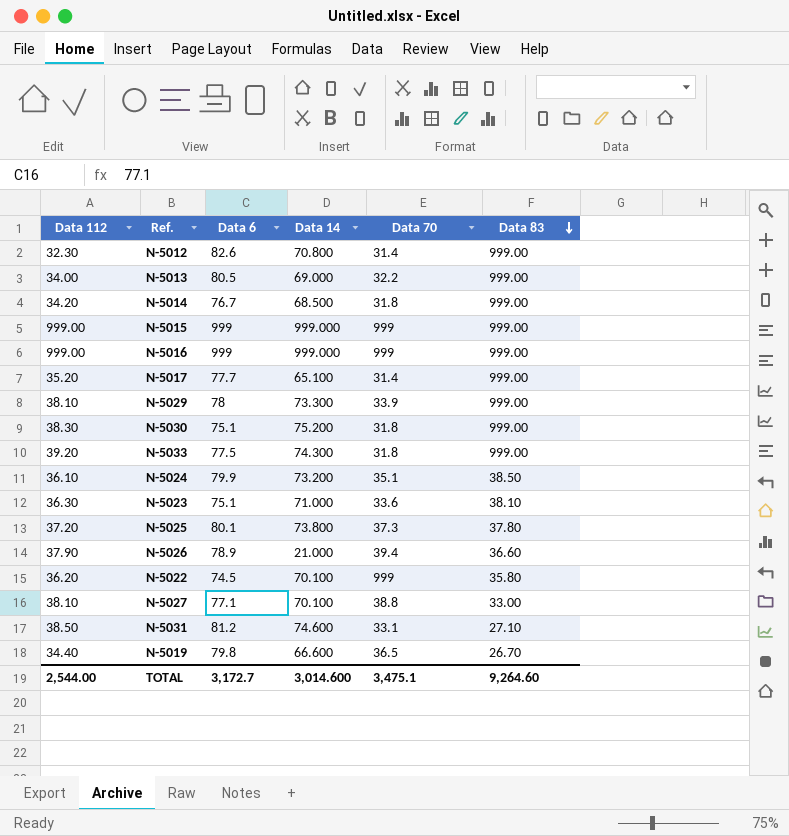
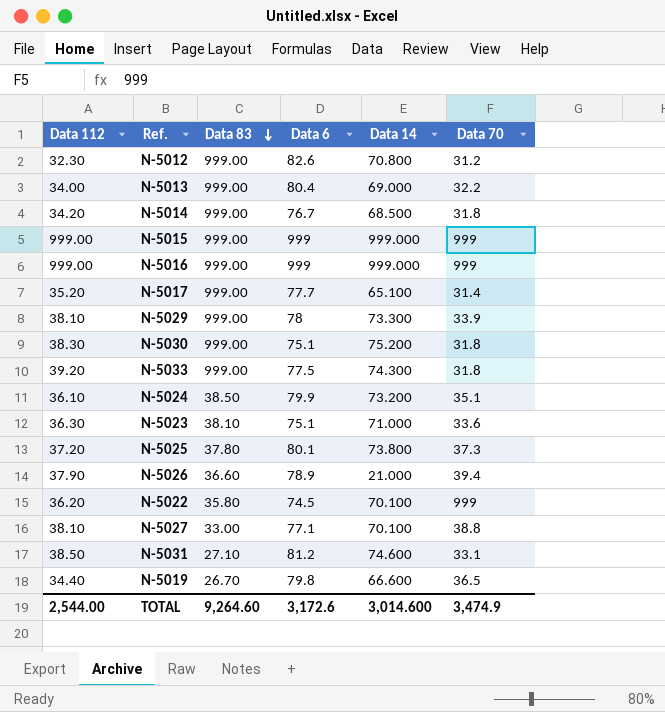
column Data 83 | position: 6 -> 3
N-5012 | Data 70: 31.4 -> 31.2
N-5013 | Data 6: 80.5 -> 80.4
TOTAL | Data 6: 3,172.7 -> 3,172.6
TOTAL | Data 70: 3,475.1 -> 3,474.9

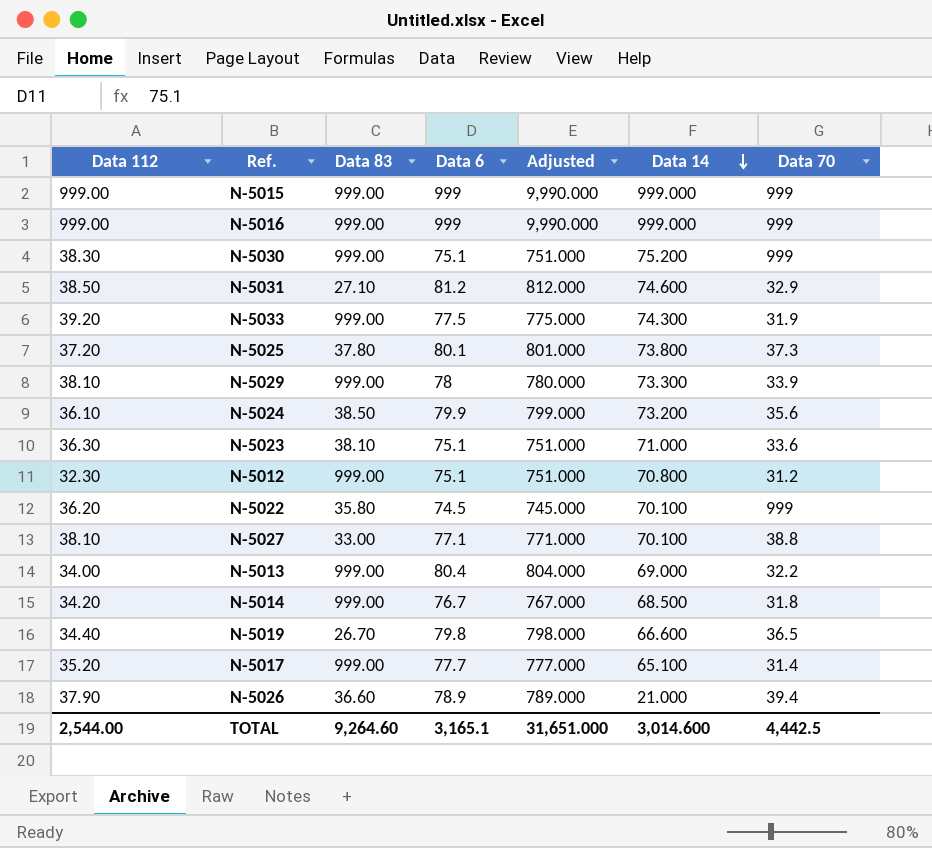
row order: Data 83 descending -> Data 14 descending
column Adjusted | formula: none -> [Data 6] * 10
N-5030 | Data 70: 31.8 -> 999
N-5031 | Data 70: 33.1 -> 32.9
N-5033 | Data 70: 31.8 -> 31.9
N-5024 | Data 70: 35.1 -> 35.6
N-5012 | Data 6: 82.6 -> 75.1
TOTAL | Data 6: 3,172.6 -> 3,165.1
TOTAL | Data 70: 3,474.9 -> 4,442.5

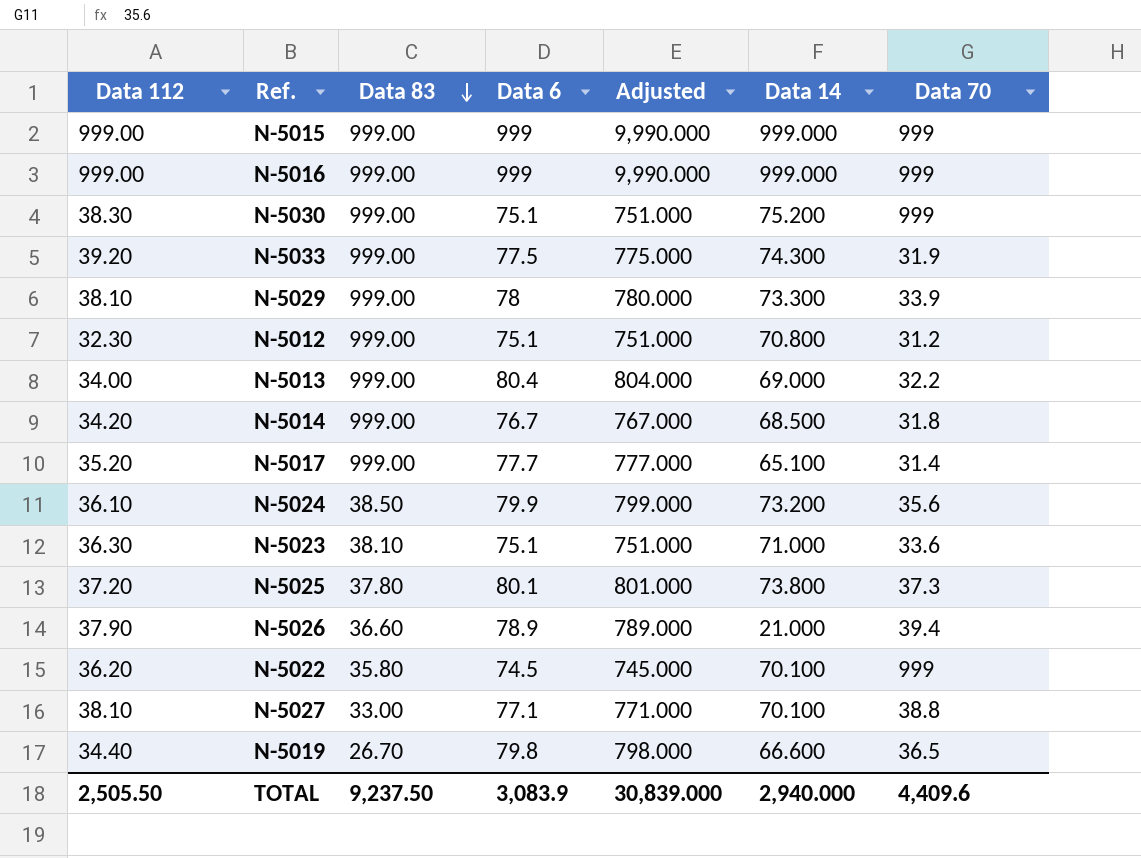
row order: Data 14 descending -> Data 83 descending
row N-5031: 38.50 | 27.10 | 81.2 | 812.000 | 74.600 | 32.9 -> none
TOTAL | Data 112: 2,544.00 -> 2,505.50
TOTAL | Data 83: 9,264.60 -> 9,237.50
TOTAL | Data 6: 3,165.1 -> 3,083.9
TOTAL | Adjusted: 31,651.000 -> 30,839.000
TOTAL | Data 14: 3,014.600 -> 2,940.000
TOTAL | Data 70: 4,442.5 -> 4,409.6

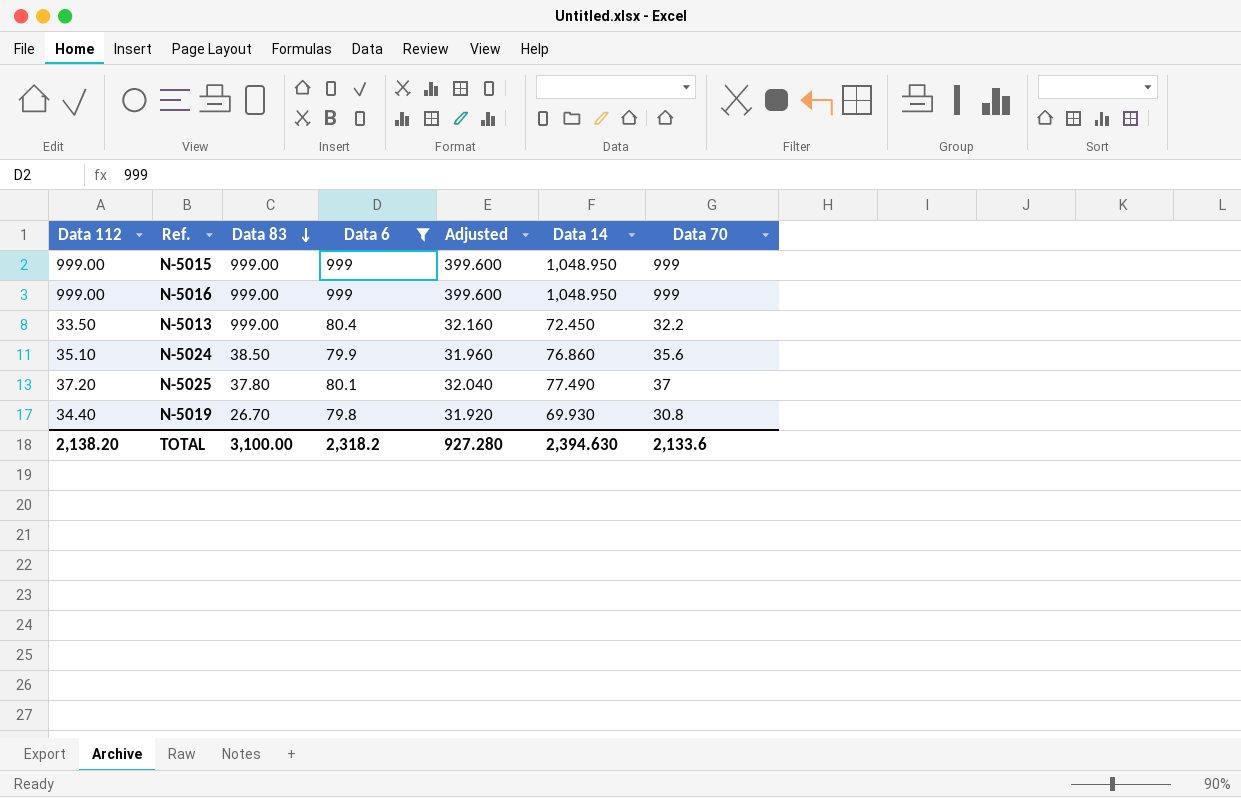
filter: none -> Data 6 >= 79.8
column Adjusted | formula: [Data 6] * 10 -> [Data 6] * 0.4
N-5015 | Data 14: 999.000 -> 1,048.950
N-5016 | Data 14: 999.000 -> 1,048.950
N-5013 | Data 112: 34.00 -> 33.50
N-5013 | Data 14: 69.000 -> 72.450
N-5024 | Data 112: 36.10 -> 35.10
N-5024 | Data 14: 73.200 -> 76.860
N-5025 | Data 14: 73.800 -> 77.490
N-5025 | Data 70: 37.3 -> 37
N-5019 | Data 14: 66.600 -> 69.930
N-5019 | Data 70: 36.5 -> 30.8
TOTAL | Data 112: 2,505.50 -> 2,138.20
TOTAL | Data 83: 9,237.50 -> 3,100.00
TOTAL | Data 6: 3,083.9 -> 2,318.2
TOTAL | Adjusted: 30,839.000 -> 927.280
TOTAL | Data 14: 2,940.000 -> 2,394.630
TOTAL | Data 70: 4,409.6 -> 2,133.6

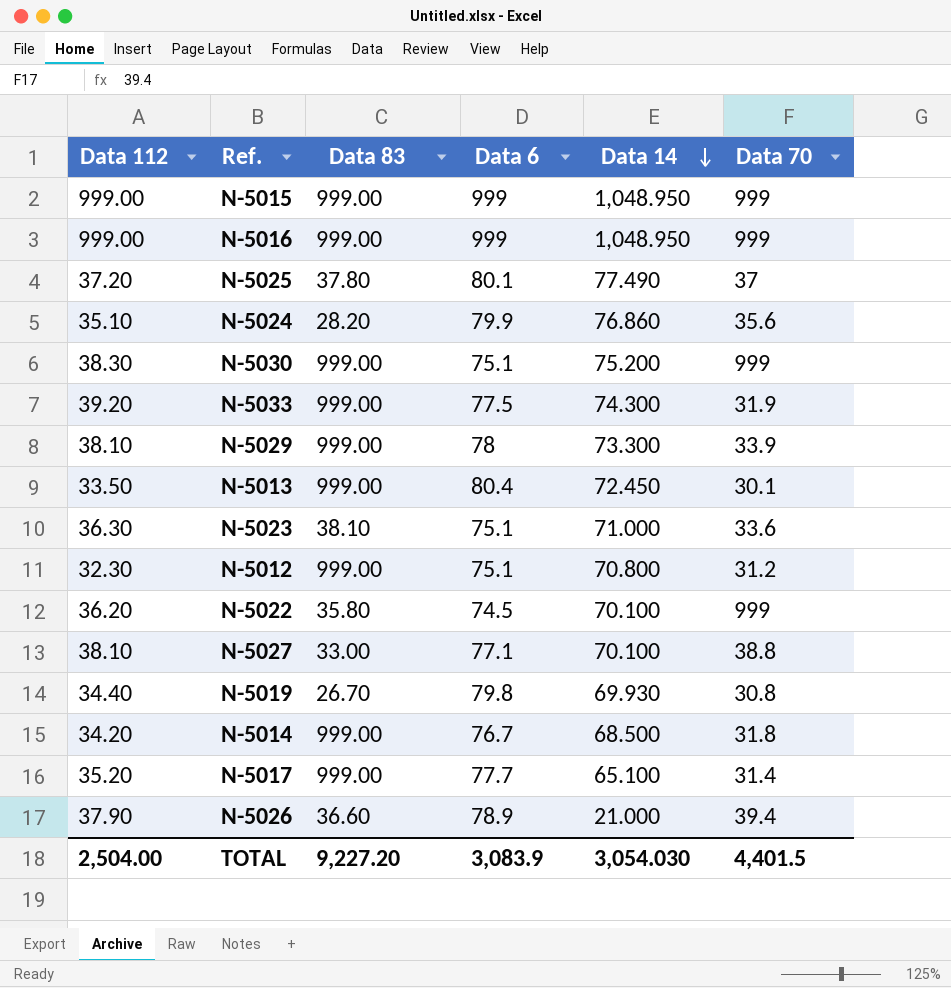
filter: Data 6 >= 79.8 -> none
row order: Data 83 descending -> Data 14 descending
column Adjusted | formula: [Data 6] * 0.4 -> none
N-5024 | Data 83: 38.50 -> 28.20
N-5013 | Data 70: 32.2 -> 30.1
TOTAL | Data 112: 2,138.20 -> 2,504.00
TOTAL | Data 83: 3,100.00 -> 9,227.20
TOTAL | Data 6: 2,318.2 -> 3,083.9
TOTAL | Data 14: 2,394.630 -> 3,054.030
TOTAL | Data 70: 2,133.6 -> 4,401.5

